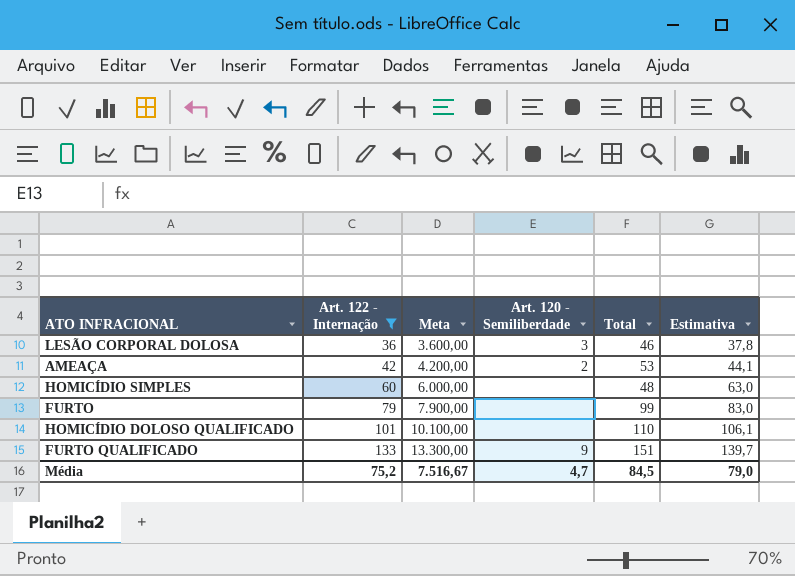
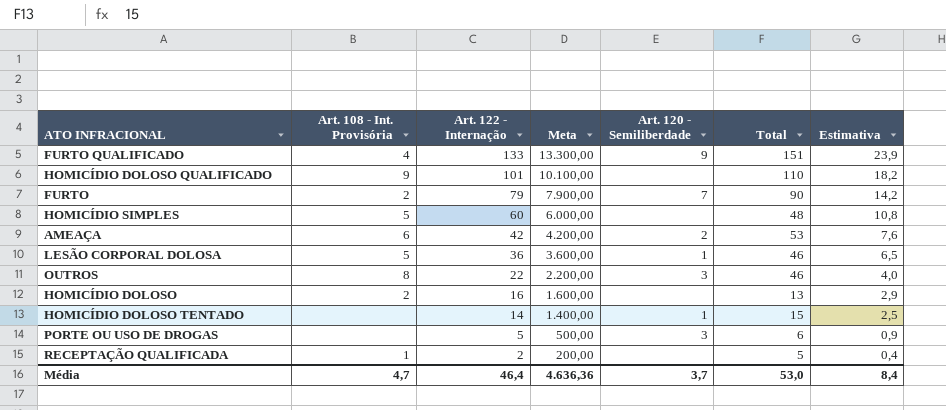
filter: Art. 122 - Internação >= 36 -> none
row order: Art. 122 - Internação ascending -> Art. 122 - Internação descending
column Art. 108 - Int. Provisória | position: none -> 2
column Estimativa | formula: [Art. 122 - Internação] * 1,05 -> [Art. 122 - Internação] * 0,18
FURTO | Art. 120 - Semiliberdade: none -> 7
FURTO | Total: 99 -> 90
LESÃO CORPORAL DOLOSA | Art. 120 - Semiliberdade: 3 -> 1
Média | Art. 122 - Internação: 75,2 -> 46,4
Média | Meta: 7.516,67 -> 4.636,36
Média | Art. 120 - Semiliberdade: 4,7 -> 3,7
Média | Total: 84,5 -> 53,0
Média | Estimativa: 79,0 -> 8,4

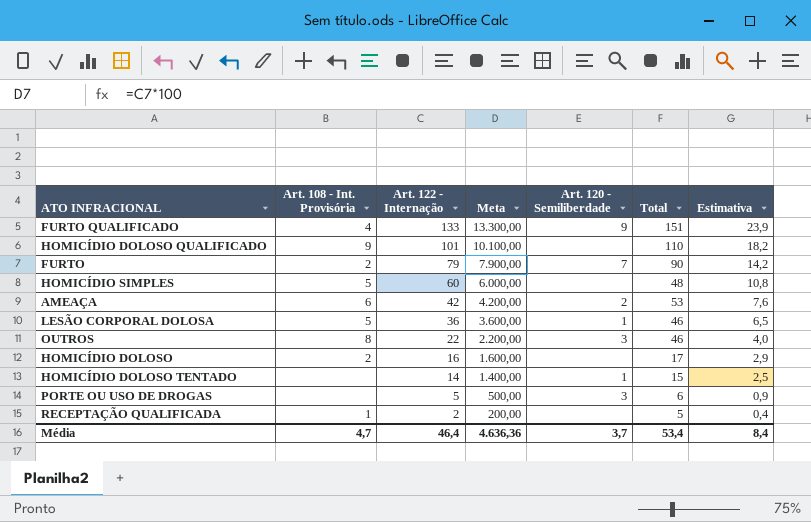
HOMICÍDIO DOLOSO | Total: 13 -> 17
Média | Total: 53,0 -> 53,4

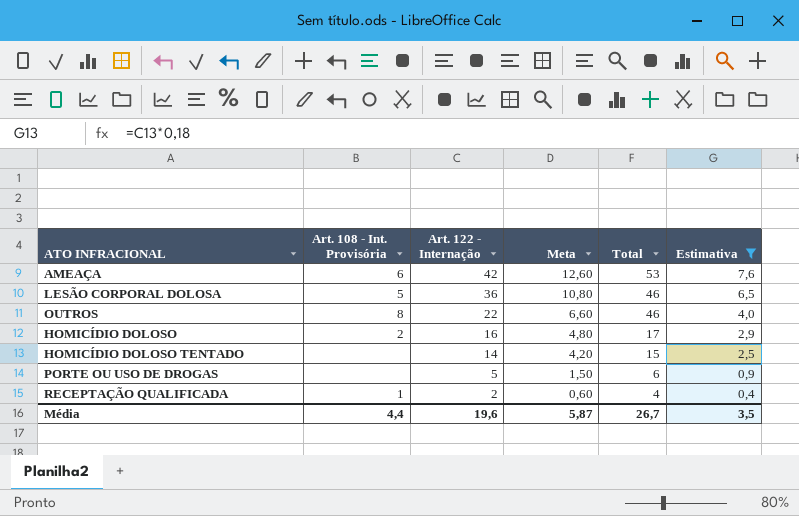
filter: none -> Estimativa <= 7,6
column Art. 120 - Semiliberdade | position: 5 -> none
column Meta | formula: [Art. 122 - Internação] * 100 -> [Art. 122 - Internação] * 0,3
RECEPTAÇÃO QUALIFICADA | Total: 5 -> 4
Média | Art. 108 - Int. Provisória: 4,7 -> 4,4
Média | Art. 122 - Internação: 46,4 -> 19,6
Média | Meta: 4.636,36 -> 5,87
Média | Total: 53,4 -> 26,7
Média | Estimativa: 8,4 -> 3,5

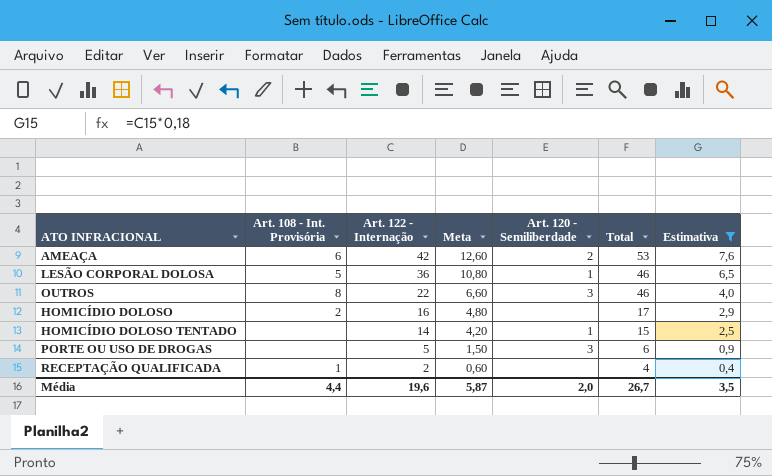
column Art. 120 - Semiliberdade | position: none -> 5

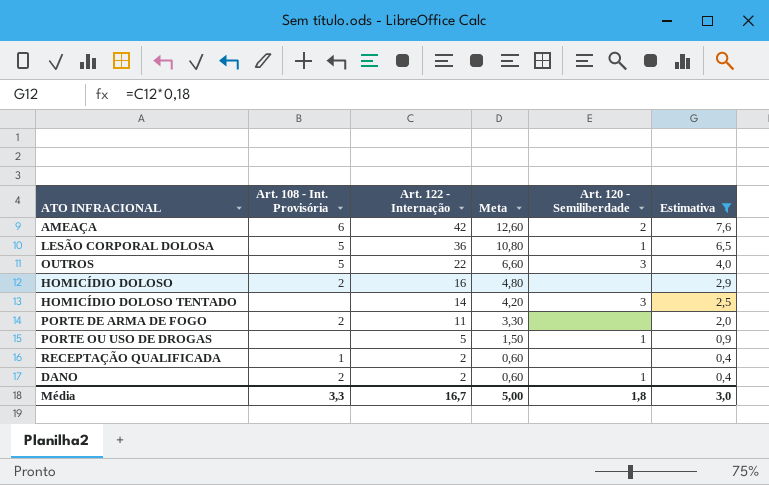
column Total | position: 6 -> none
OUTROS | Art. 108 - Int. Provisória: 8 -> 5
HOMICÍDIO DOLOSO TENTADO | Art. 120 - Semiliberdade: 1 -> 3
row PORTE DE ARMA DE FOGO: none -> 2 | 11 | 3,30 | none | 2,0
PORTE OU USO DE DROGAS | Art. 120 - Semiliberdade: 3 -> 1
row DANO: none -> 2 | 2 | 0,60 | 1 | 0,4
Média | Art. 108 - Int. Provisória: 4,4 -> 3,3
Média | Art. 122 - Internação: 19,6 -> 16,7
Média | Meta: 5,87 -> 5,00
Média | Art. 120 - Semiliberdade: 2,0 -> 1,8
Média | Estimativa: 3,5 -> 3,0

